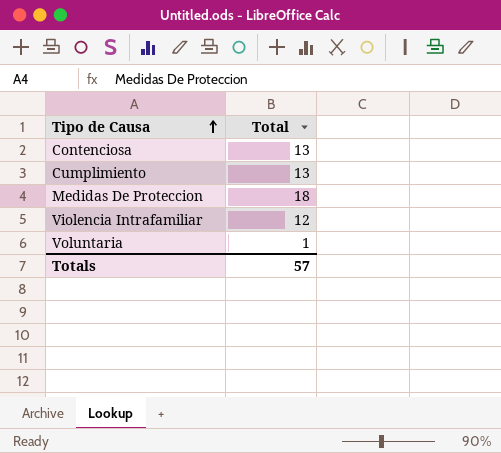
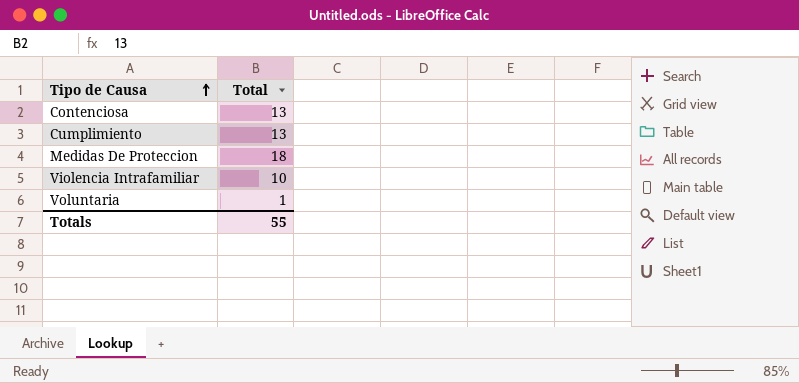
Violencia Intrafamiliar | Total: 12 -> 10
Totals | Total: 57 -> 55

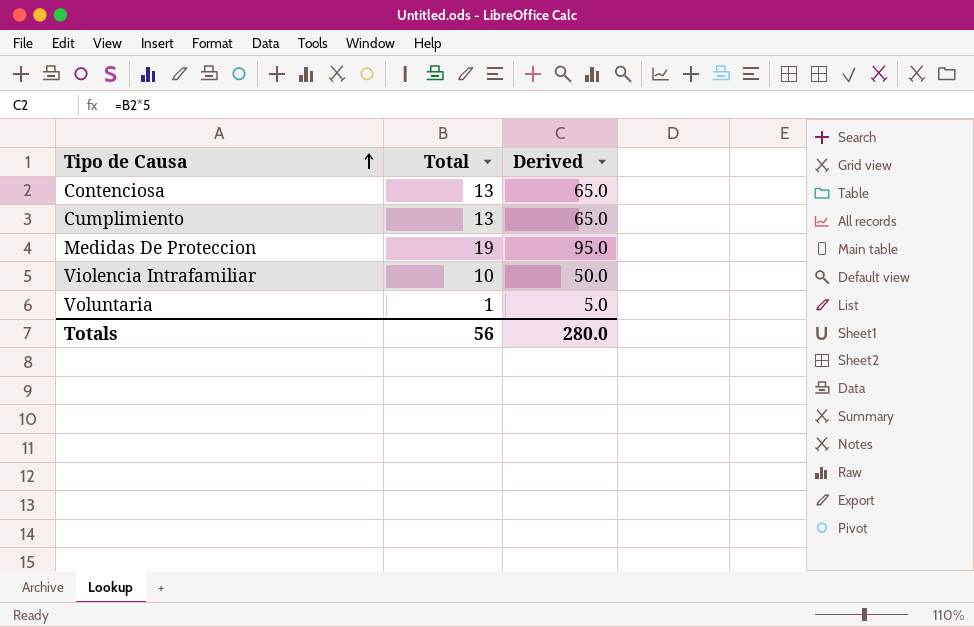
column Derived | formula: none -> [Total] * 5
Medidas De Proteccion | Total: 18 -> 19
Totals | Total: 55 -> 56

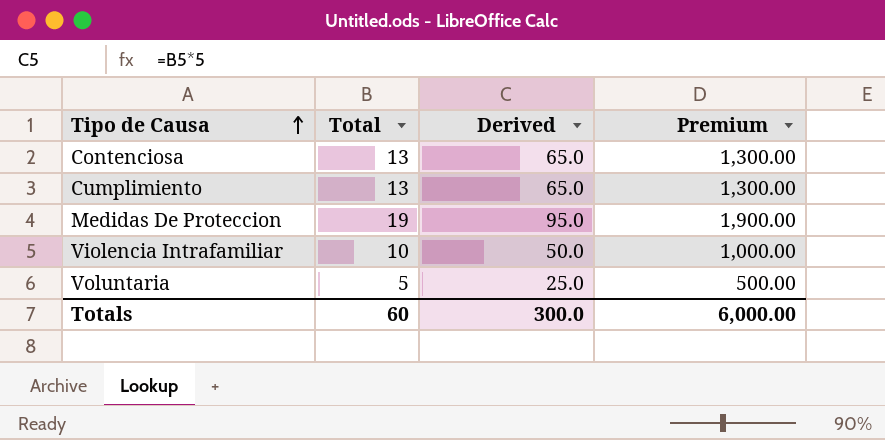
column Premium | formula: none -> [Total] * 100
Voluntaria | Total: 1 -> 5
Voluntaria | Derived: 5.0 -> 25.0
Totals | Total: 56 -> 60
Totals | Derived: 280.0 -> 300.0

